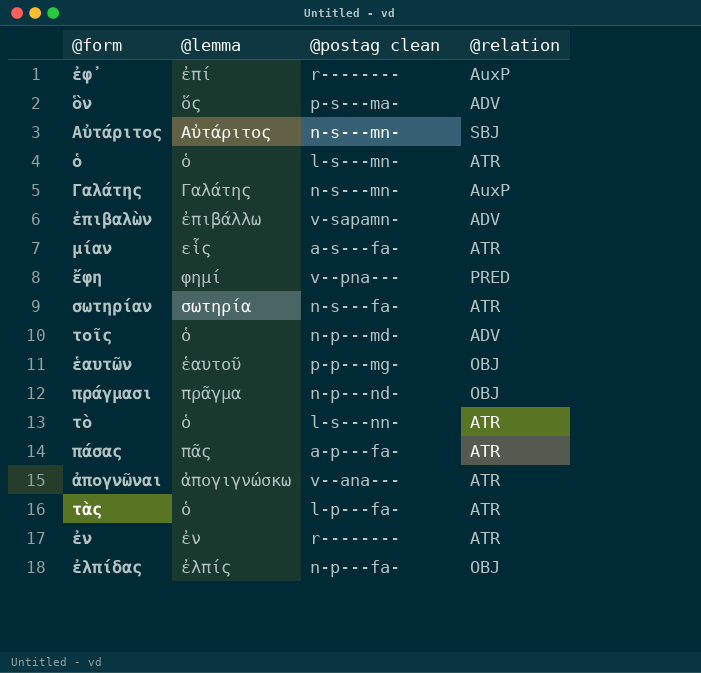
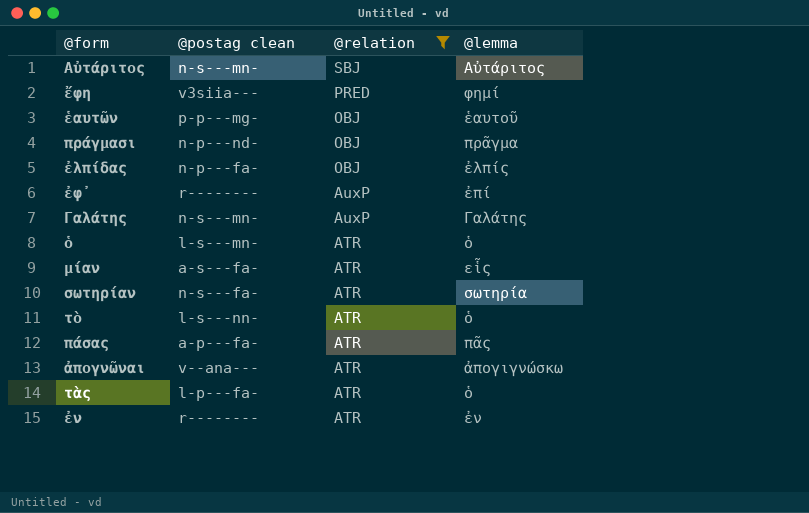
filter: none -> @relation != ADV
row order: none -> @relation descending
column @lemma | position: 2 -> 4
ἔφη | @postag clean: v--pna--- -> v3siia---

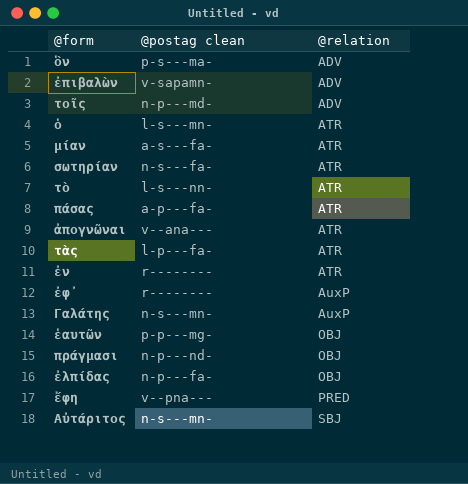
filter: @relation != ADV -> none
row order: @relation descending -> @relation ascending
column @lemma | position: 4 -> none
ἔφη | @postag clean: v3siia--- -> v--pna---

